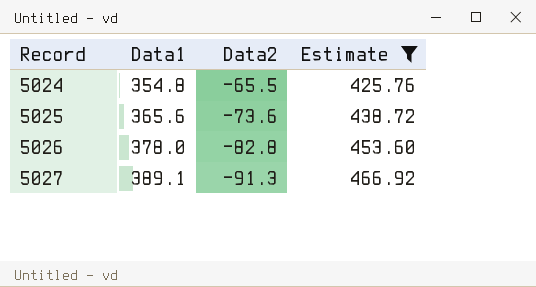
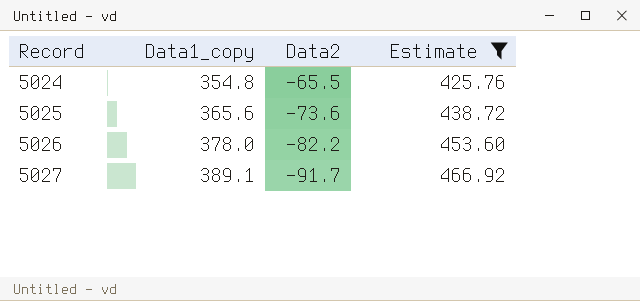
column name: Data1 -> Data1_copy
5026 | Data2: -82.8 -> -82.2
5027 | Data2: -91.3 -> -91.7

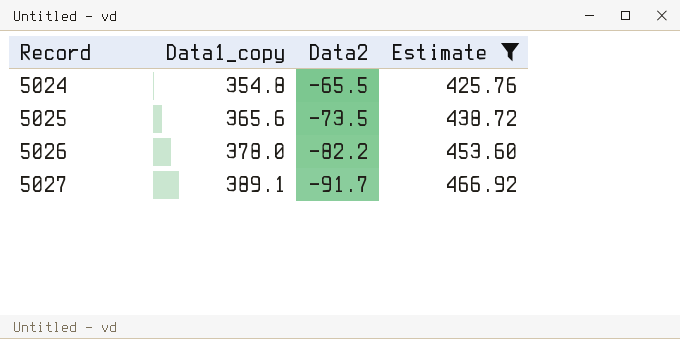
5025 | Data2: -73.6 -> -73.5

